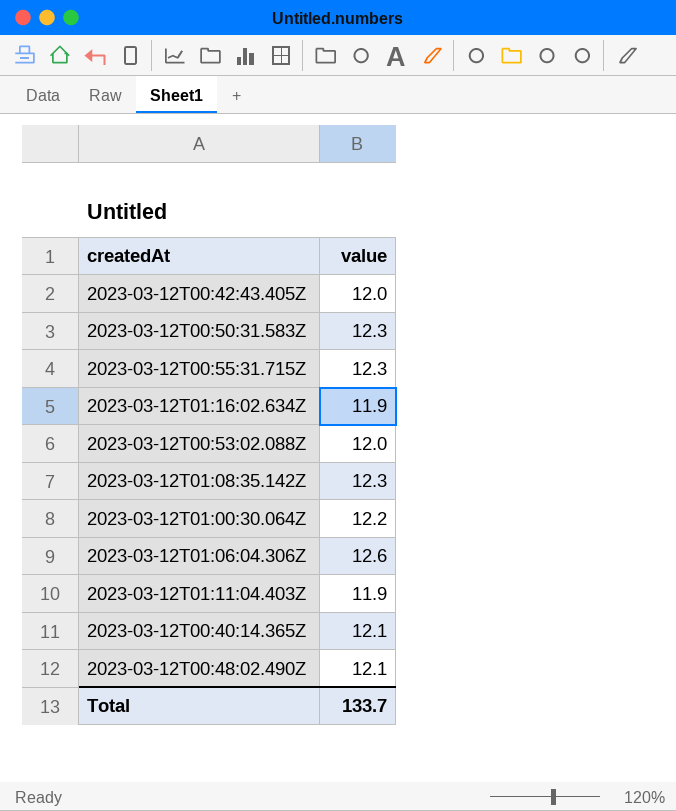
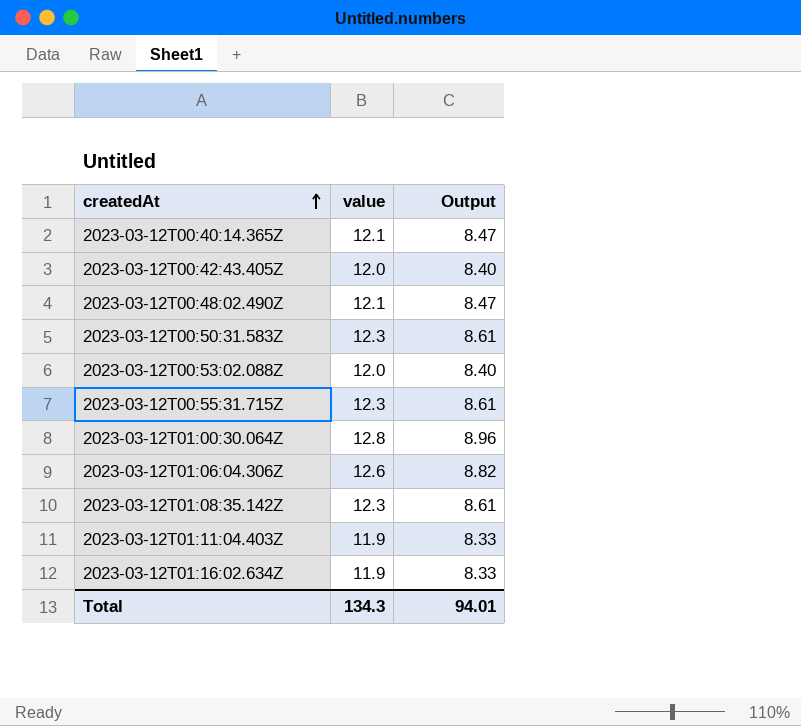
row order: none -> createdAt ascending
column Output | formula: none -> [value] * 0.7
2023-03-12T01:00:30.064Z | value: 12.2 -> 12.8
Total | value: 133.7 -> 134.3

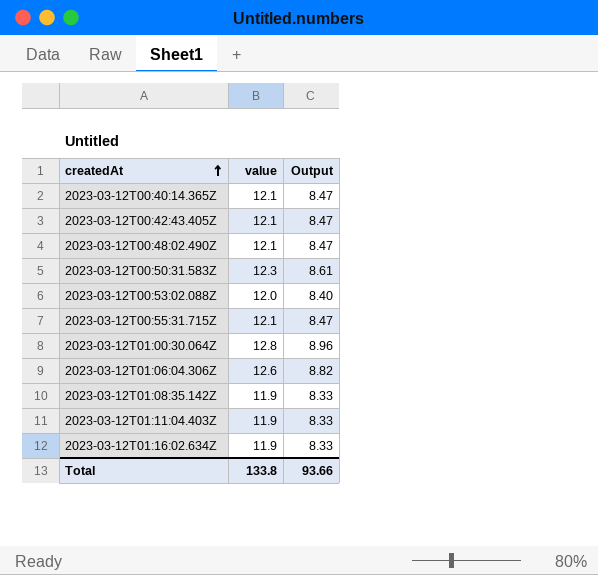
2023-03-12T00:42:43.405Z | value: 12.0 -> 12.1
2023-03-12T00:42:43.405Z | Output: 8.40 -> 8.47
2023-03-12T00:55:31.715Z | value: 12.3 -> 12.1
2023-03-12T00:55:31.715Z | Output: 8.61 -> 8.47
2023-03-12T01:08:35.142Z | value: 12.3 -> 11.9
2023-03-12T01:08:35.142Z | Output: 8.61 -> 8.33
Total | value: 134.3 -> 133.8
Total | Output: 94.01 -> 93.66

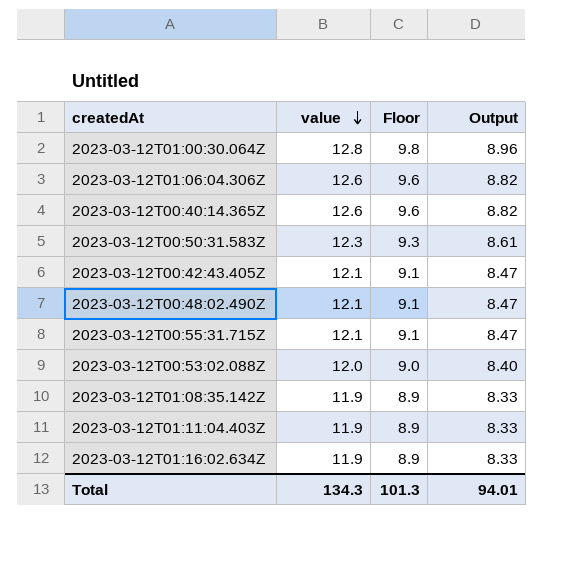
row order: createdAt ascending -> value descending
column Floor | formula: none -> [value] - 3
2023-03-12T00:40:14.365Z | value: 12.1 -> 12.6
2023-03-12T00:40:14.365Z | Output: 8.47 -> 8.82
Total | value: 133.8 -> 134.3
Total | Output: 93.66 -> 94.01

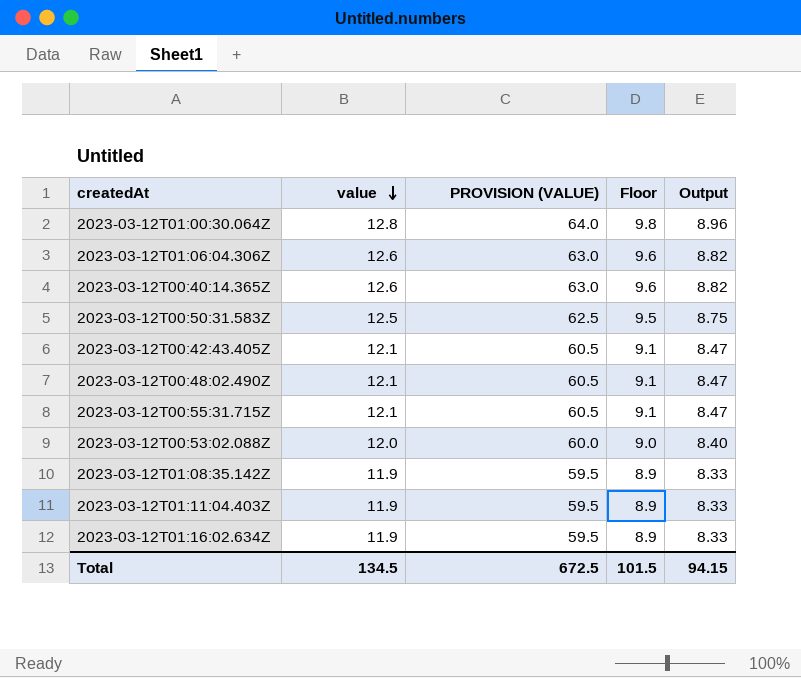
column PROVISION (VALUE) | formula: none -> [value] * 5
2023-03-12T00:50:31.583Z | value: 12.3 -> 12.5
2023-03-12T00:50:31.583Z | Floor: 9.3 -> 9.5
2023-03-12T00:50:31.583Z | Output: 8.61 -> 8.75
Total | value: 134.3 -> 134.5
Total | Floor: 101.3 -> 101.5
Total | Output: 94.01 -> 94.15

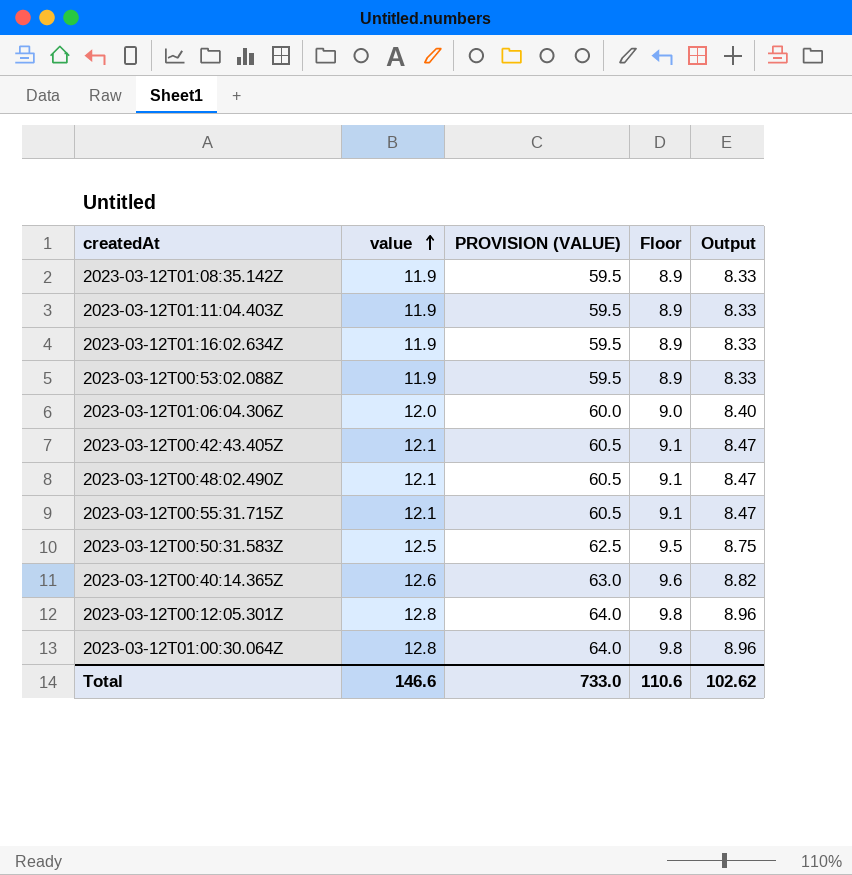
row order: value descending -> value ascending
2023-03-12T00:53:02.088Z | value: 12.0 -> 11.9
2023-03-12T00:53:02.088Z | PROVISION (VALUE): 60.0 -> 59.5
2023-03-12T00:53:02.088Z | Floor: 9.0 -> 8.9
2023-03-12T00:53:02.088Z | Output: 8.40 -> 8.33
2023-03-12T01:06:04.306Z | value: 12.6 -> 12.0
2023-03-12T01:06:04.306Z | PROVISION (VALUE): 63.0 -> 60.0
2023-03-12T01:06:04.306Z | Floor: 9.6 -> 9.0
2023-03-12T01:06:04.306Z | Output: 8.82 -> 8.40
row 2023-03-12T00:12:05.301Z: none -> 12.8 | 64.0 | 9.8 | 8.96
Total | value: 134.5 -> 146.6
Total | PROVISION (VALUE): 672.5 -> 733.0
Total | Floor: 101.5 -> 110.6
Total | Output: 94.15 -> 102.62

